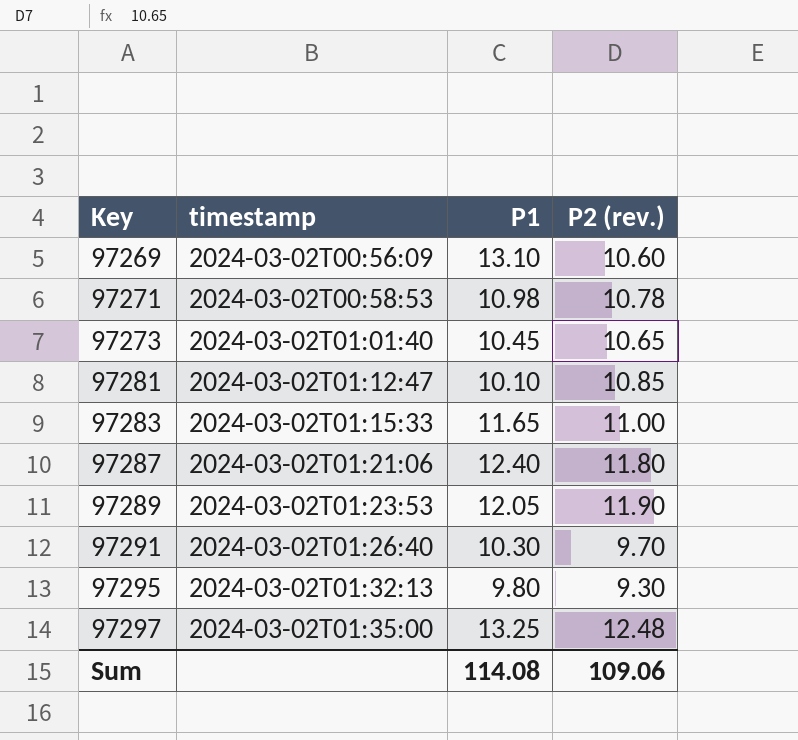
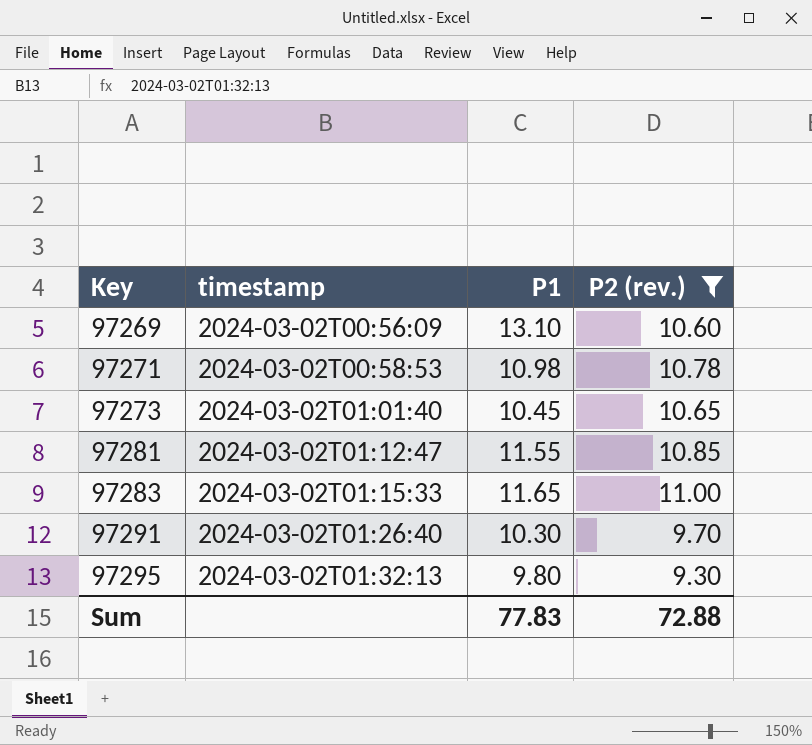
filter: none -> P2 (rev.) <= 11.00
97281 | P1: 10.10 -> 11.55
Sum | P1: 114.08 -> 77.83
Sum | P2 (rev.): 109.06 -> 72.88

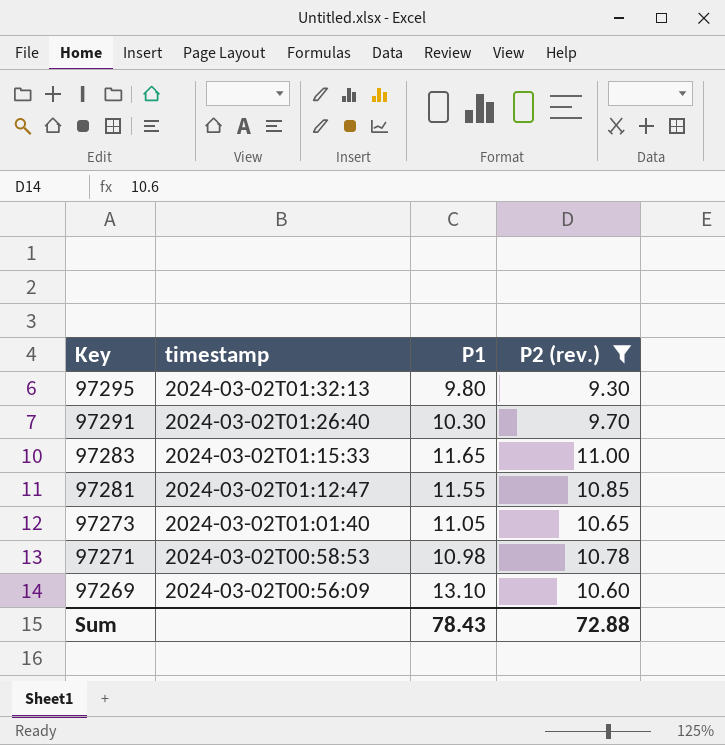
row order: Key ascending -> Key descending
97273 | P1: 10.45 -> 11.05
Sum | P1: 77.83 -> 78.43

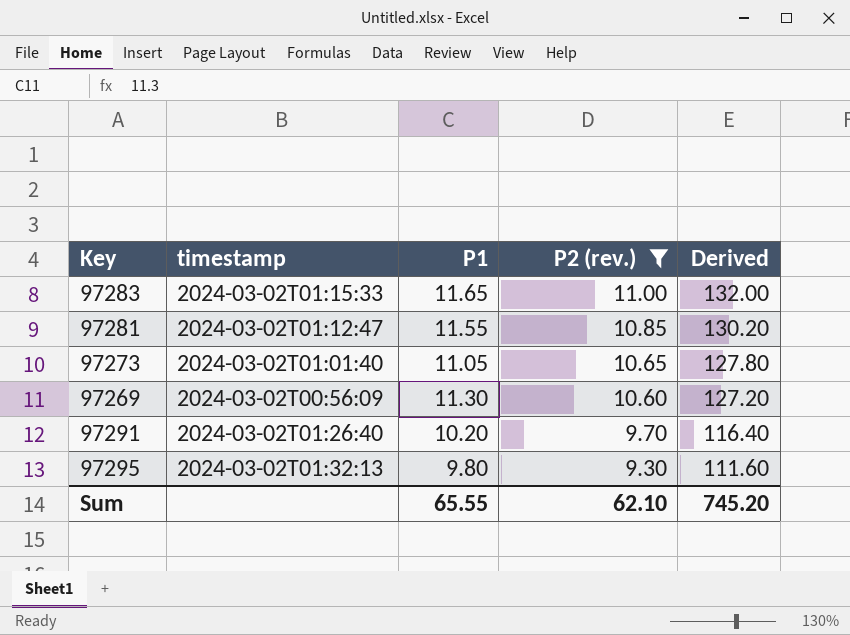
row order: Key descending -> P2 (rev.) descending
column Derived | formula: none -> [P2 (rev.)] * 12
row 97271: 2024-03-02T00:58:53 | 10.98 | 10.78 -> none
97269 | P1: 13.10 -> 11.30
97291 | P1: 10.30 -> 10.20
Sum | P1: 78.43 -> 65.55
Sum | P2 (rev.): 72.88 -> 62.10

